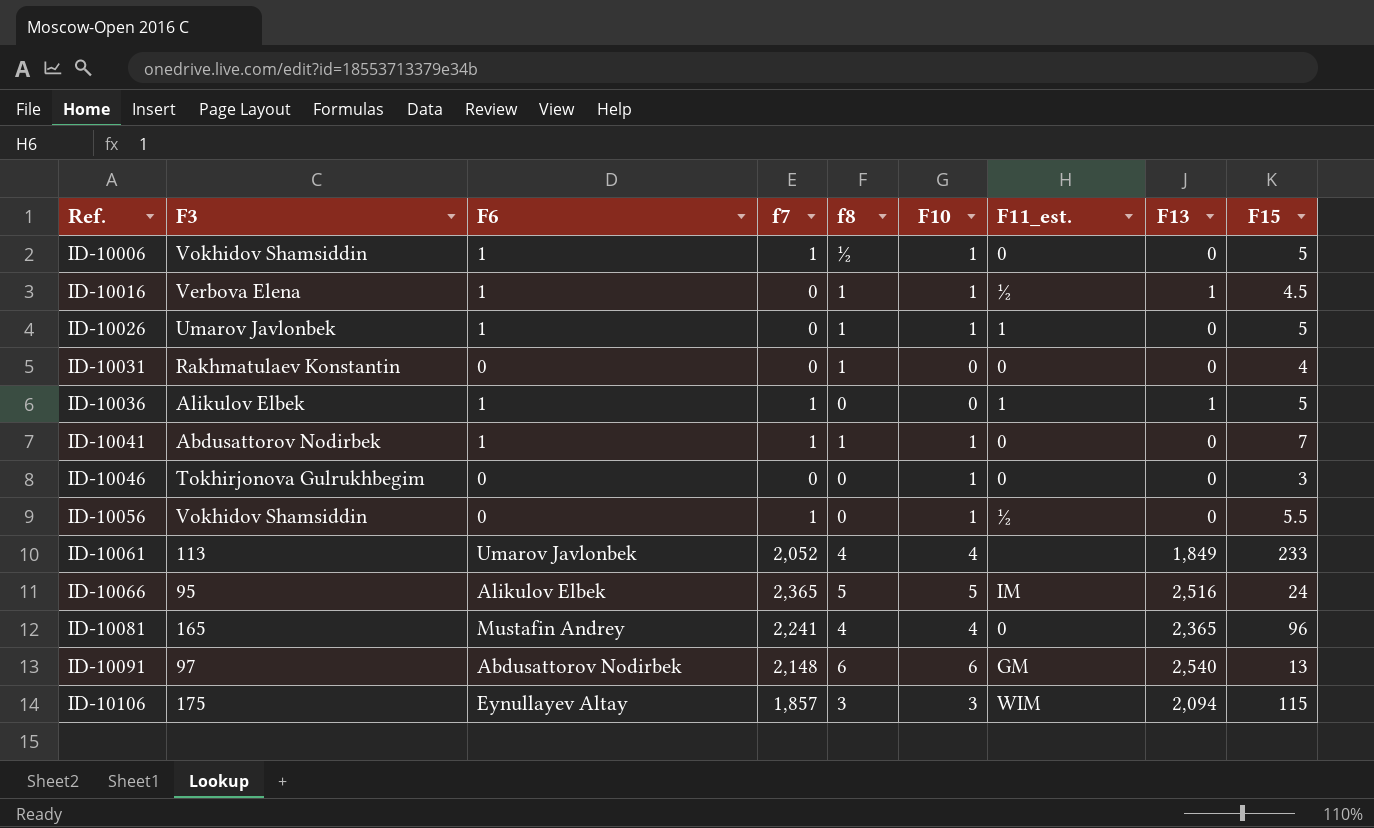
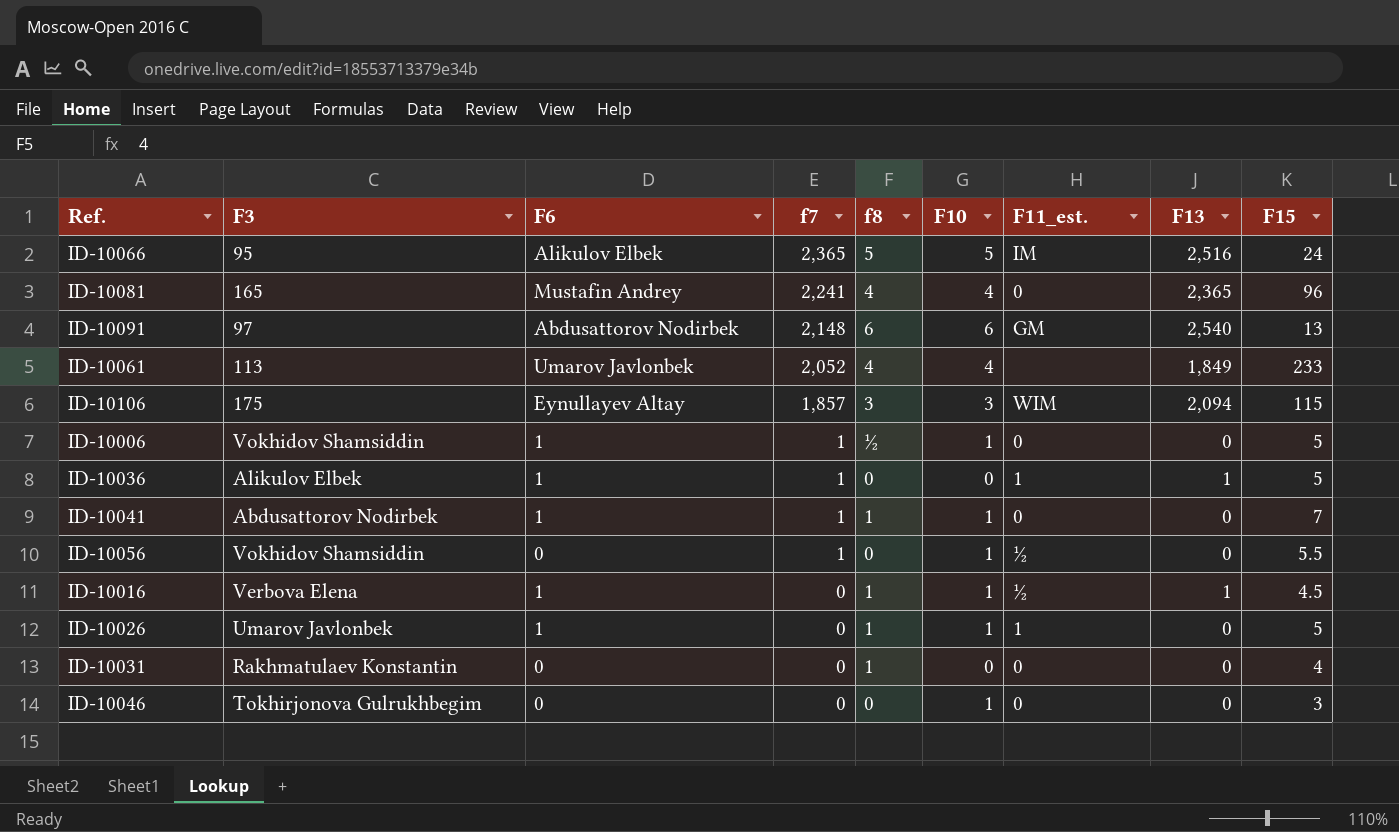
row order: Ref. ascending -> f7 descending

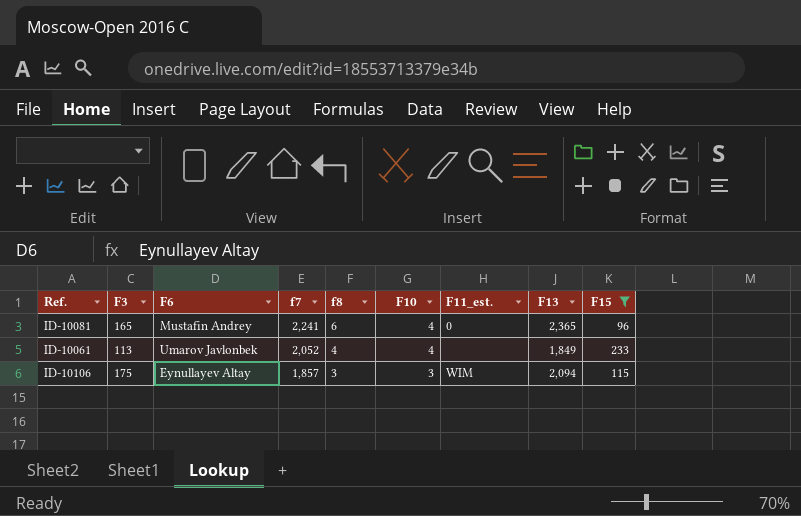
filter: none -> F15 >= 96
ID-10081 | f8: 4 -> 6

